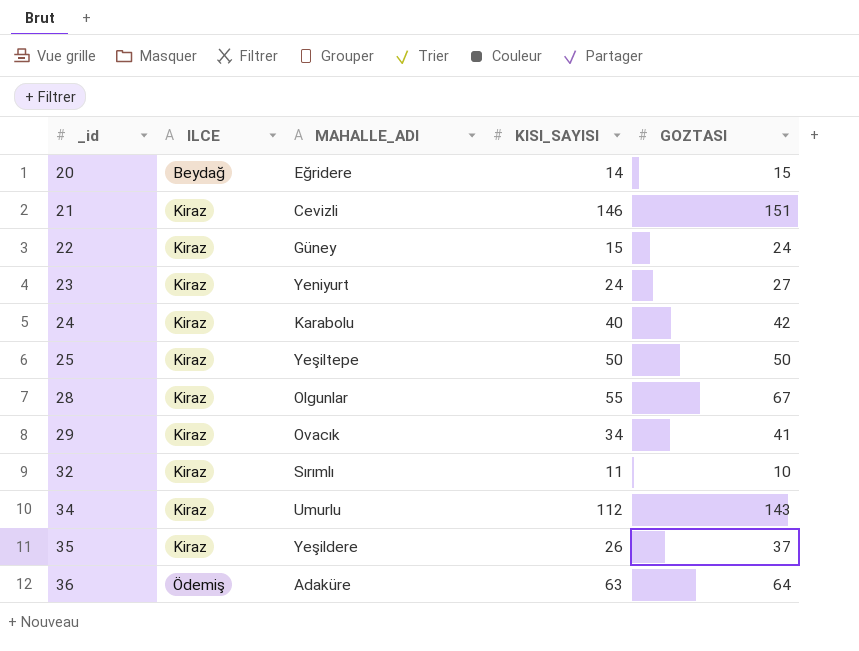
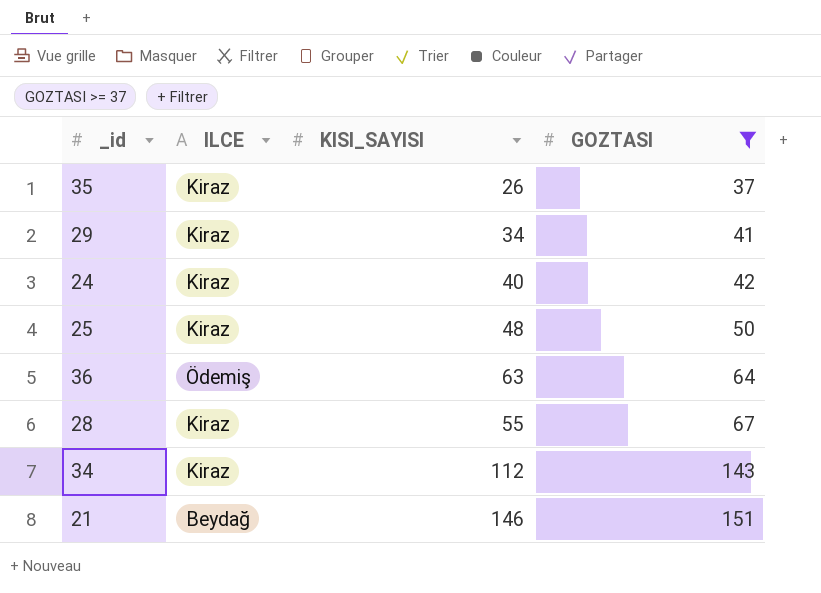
filter: none -> GOZTASI >= 37
row order: _id ascending -> GOZTASI ascending
column MAHALLE_ADI | position: 3 -> none
25 | KISI_SAYISI: 50 -> 48
21 | ILCE: Kiraz -> Beydağ

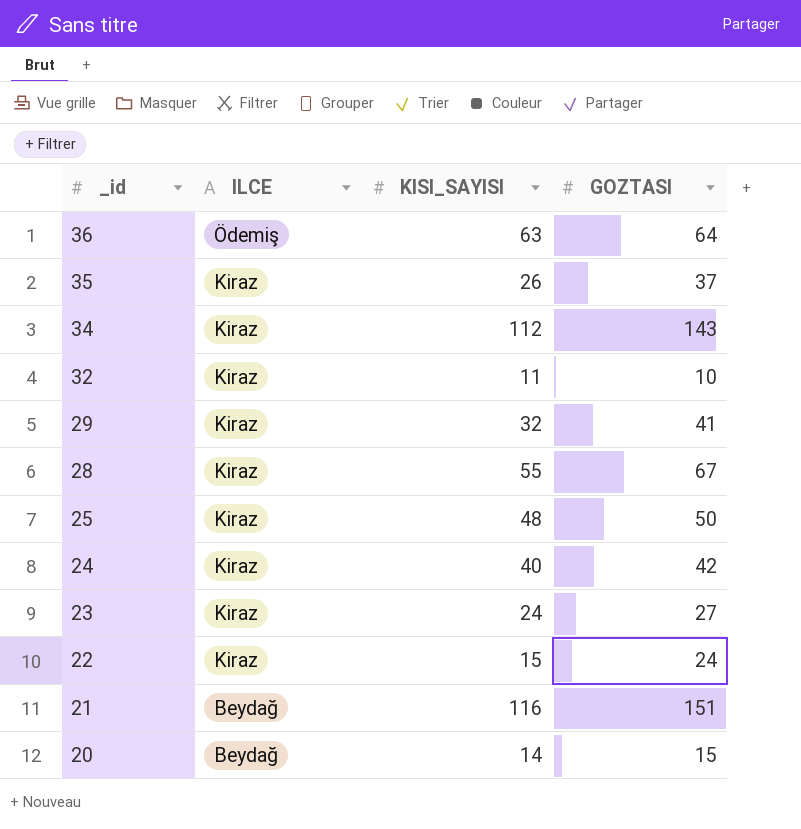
filter: GOZTASI >= 37 -> none
row order: GOZTASI ascending -> _id descending
29 | KISI_SAYISI: 34 -> 32
21 | KISI_SAYISI: 146 -> 116

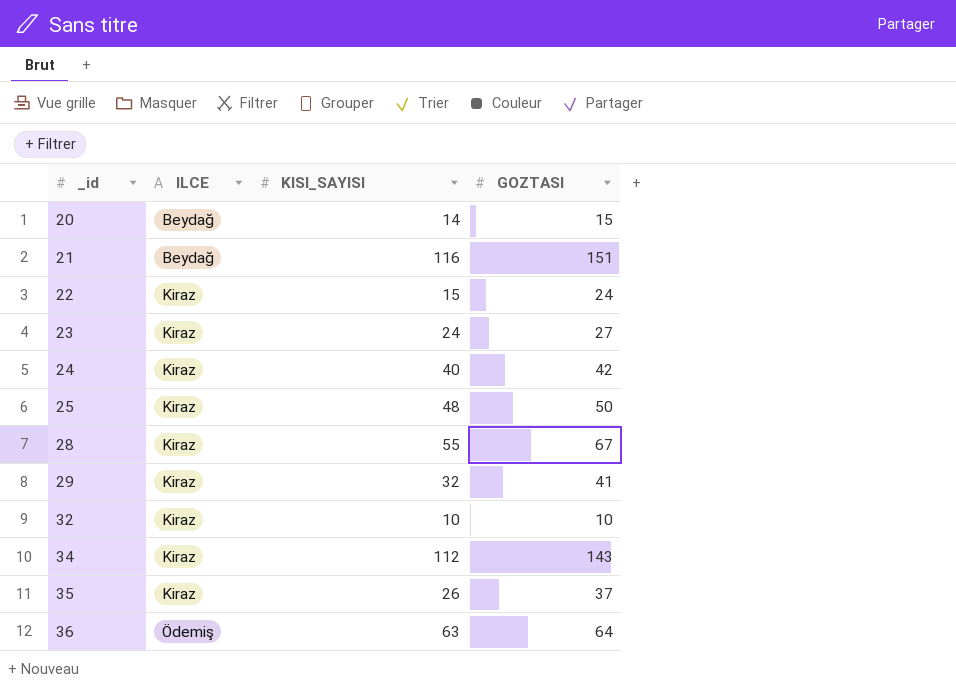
row order: _id descending -> _id ascending
32 | KISI_SAYISI: 11 -> 10

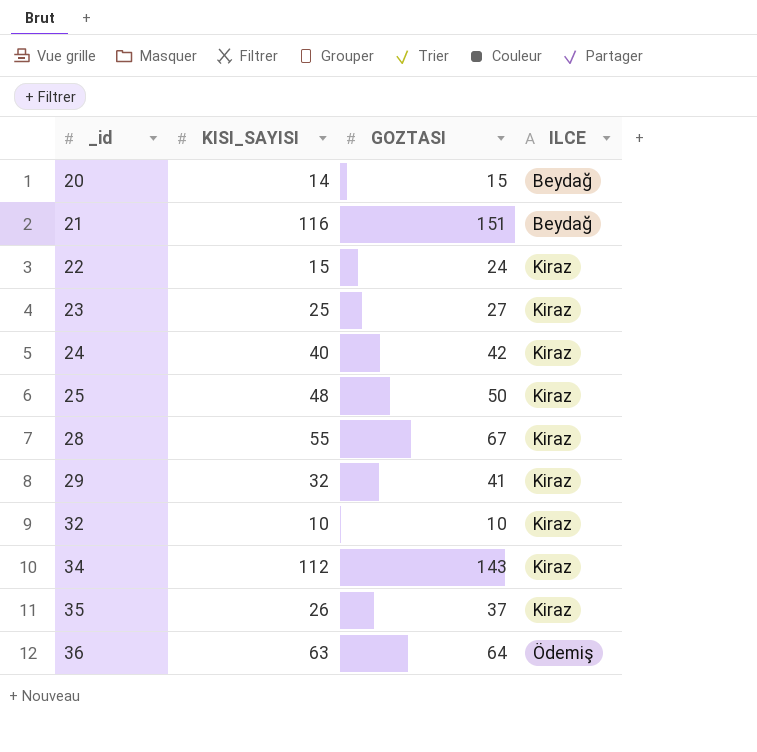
column ILCE | position: 2 -> 4
23 | KISI_SAYISI: 24 -> 25

